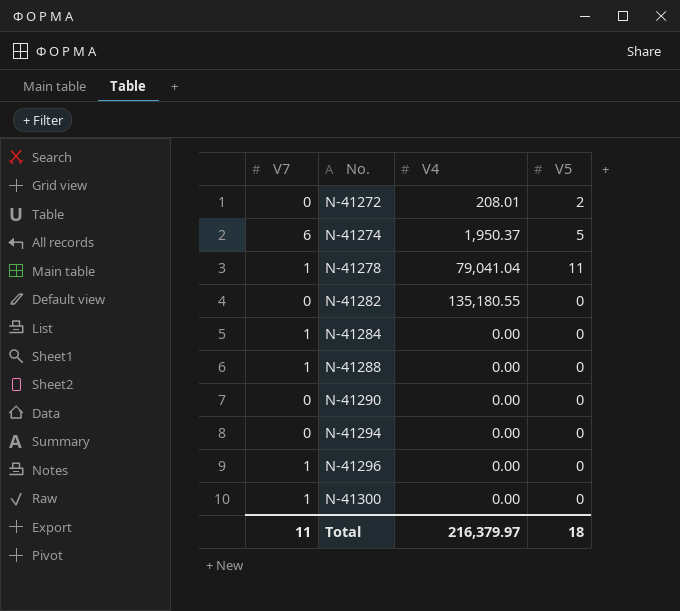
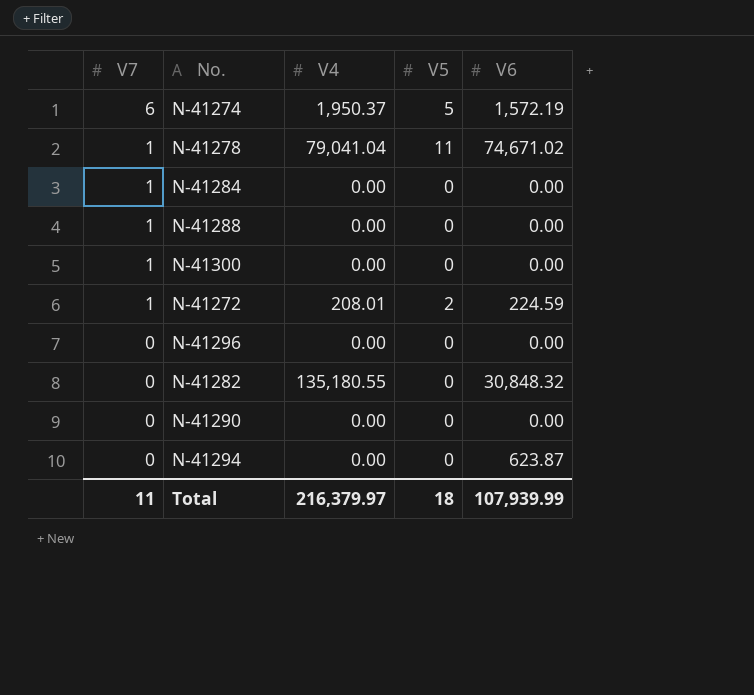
row order: No. ascending -> V7 descending
column V6 | position: none -> 5
N-41272 | V7: 0 -> 1
N-41296 | V7: 1 -> 0

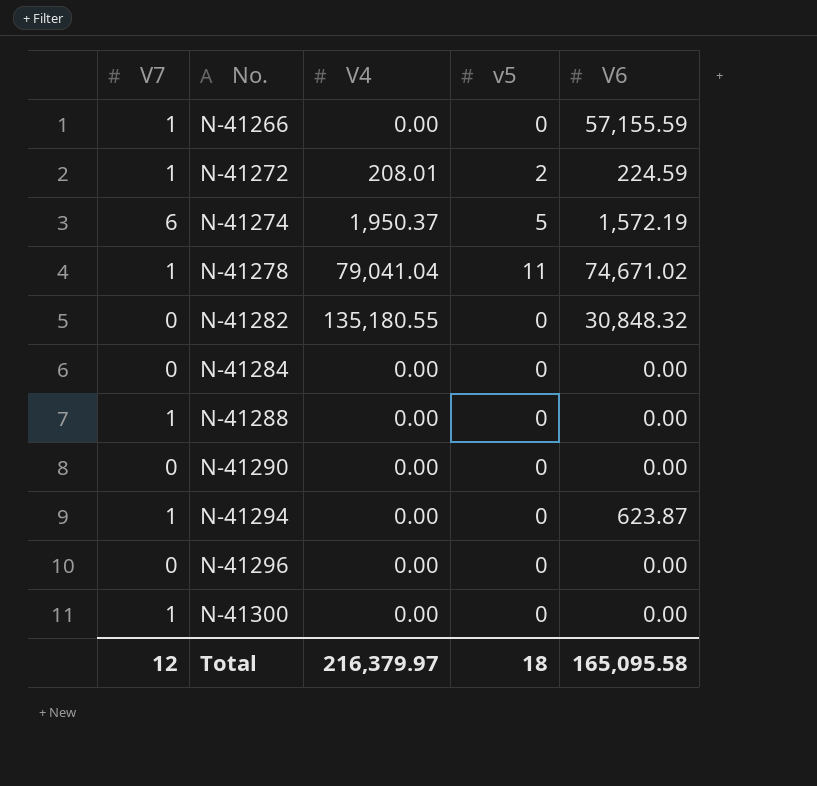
row order: V7 descending -> No. ascending
column name: V5 -> v5
row N-41266: none -> 1 | 0.00 | 0 | 57,155.59
N-41284 | V7: 1 -> 0
N-41294 | V7: 0 -> 1
Total | V7: 11 -> 12
Total | V6: 107,939.99 -> 165,095.58

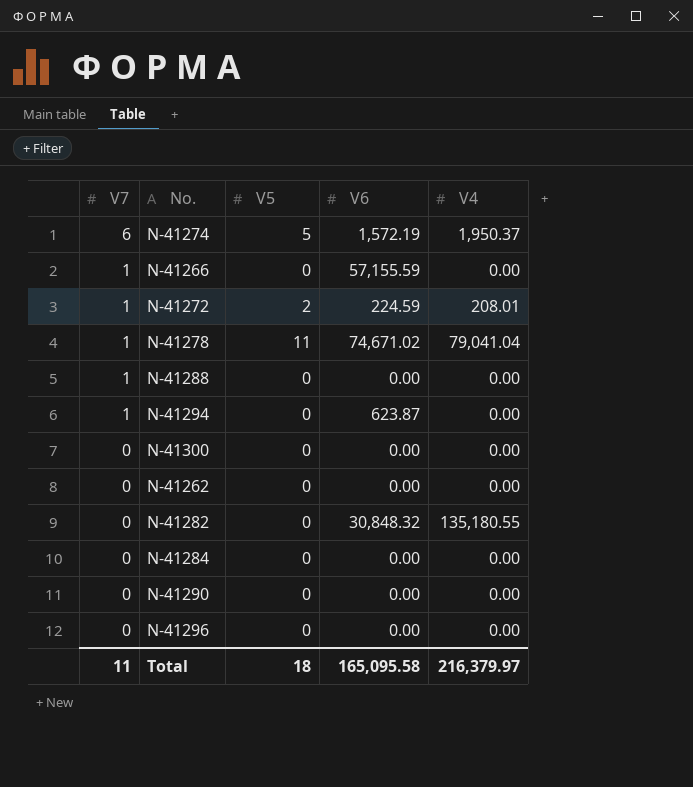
row order: No. ascending -> V7 descending
column name: v5 -> V5
column V4 | position: 3 -> 5
N-41300 | V7: 1 -> 0
row N-41262: none -> 0 | 0 | 0.00 | 0.00
Total | V7: 12 -> 11

